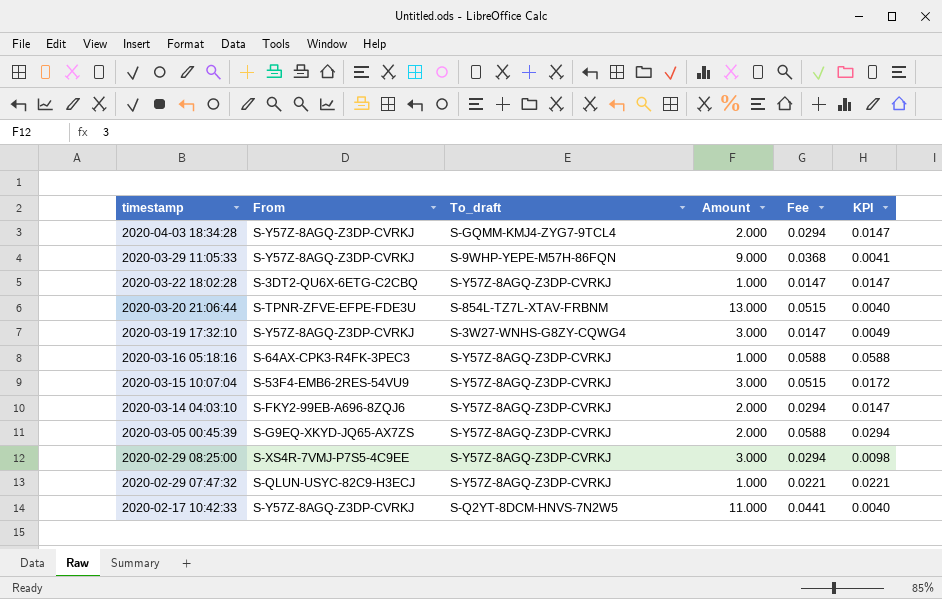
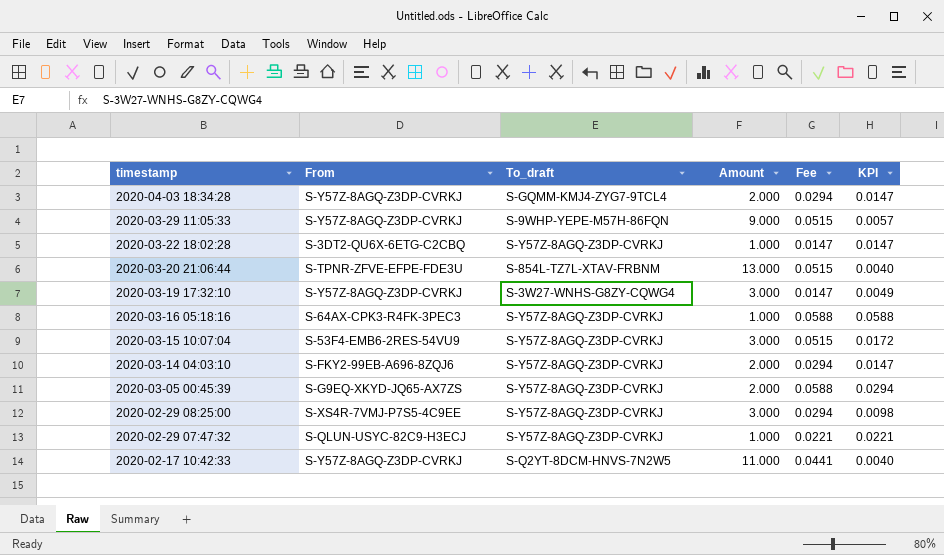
2020-03-29 11:05:33 | Fee: 0.0368 -> 0.0515
2020-03-29 11:05:33 | KPI: 0.0041 -> 0.0057

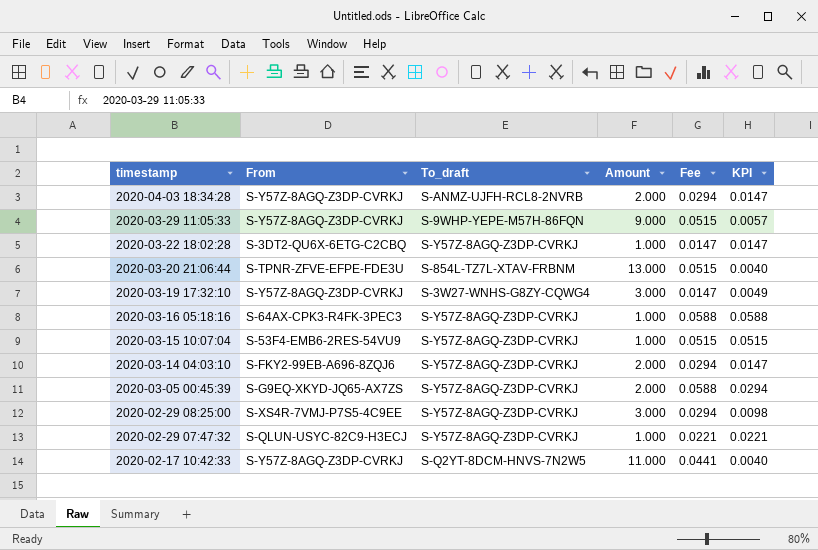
2020-04-03 18:34:28 | To_draft: S-GQMM-KMJ4-ZYG7-9TCL4 -> S-ANMZ-UJFH-RCL8-2NVRB
2020-03-15 10:07:04 | Amount: 3.000 -> 1.000
2020-03-15 10:07:04 | KPI: 0.0172 -> 0.0515

